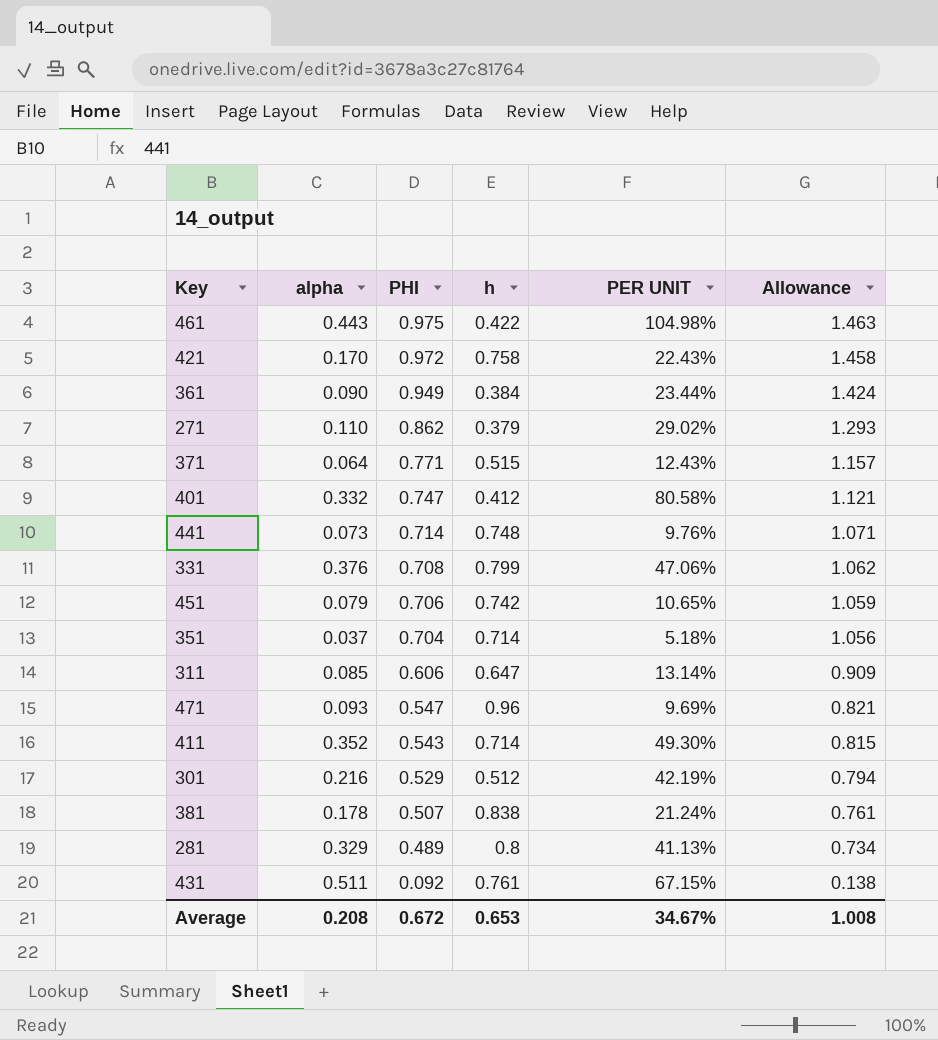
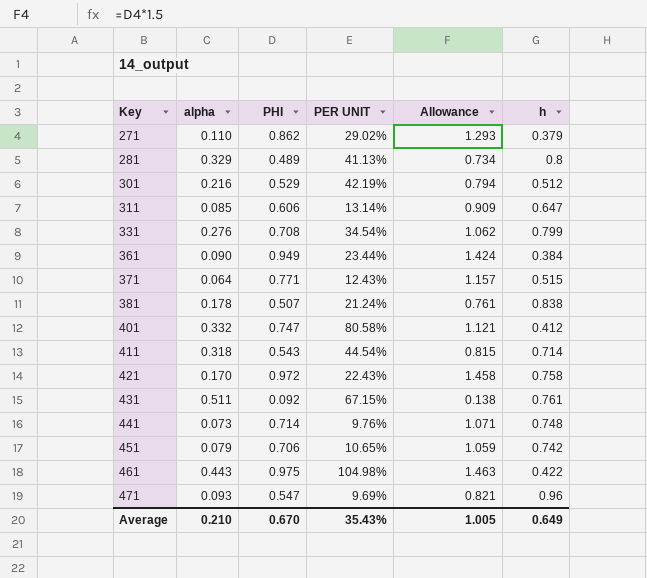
row order: PHI descending -> Key ascending
column h | position: 4 -> 6
row 351: 0.037 | 0.704 | 0.714 | 5.18% | 1.056 -> none
331 | alpha: 0.376 -> 0.276
331 | PER UNIT: 47.06% -> 34.54%
411 | alpha: 0.352 -> 0.318
411 | PER UNIT: 49.30% -> 44.54%
Average | alpha: 0.208 -> 0.210
Average | PHI: 0.672 -> 0.670
Average | PER UNIT: 34.67% -> 35.43%
Average | Allowance: 1.008 -> 1.005
Average | h: 0.653 -> 0.649

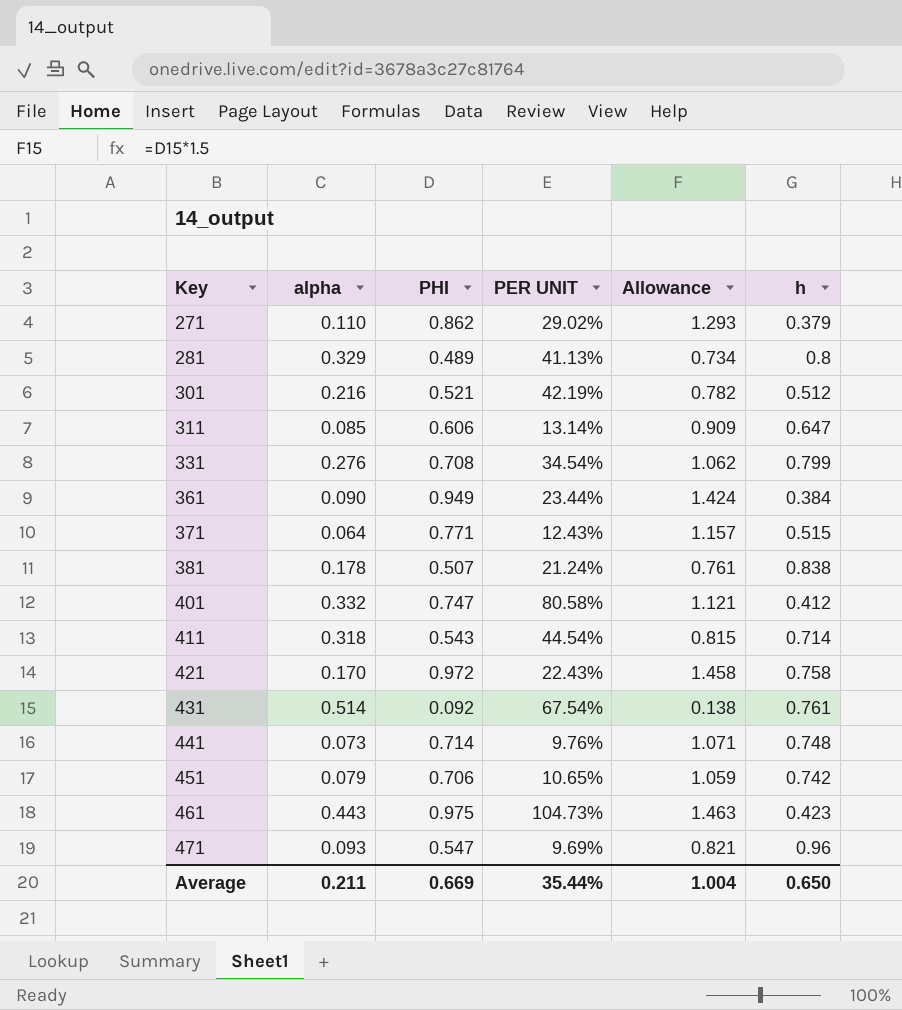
301 | PHI: 0.529 -> 0.521
301 | Allowance: 0.794 -> 0.782
431 | alpha: 0.511 -> 0.514
431 | PER UNIT: 67.15% -> 67.54%
461 | PER UNIT: 104.98% -> 104.73%
461 | h: 0.422 -> 0.423
Average | alpha: 0.210 -> 0.211
Average | PHI: 0.670 -> 0.669
Average | PER UNIT: 35.43% -> 35.44%
Average | Allowance: 1.005 -> 1.004
Average | h: 0.649 -> 0.650

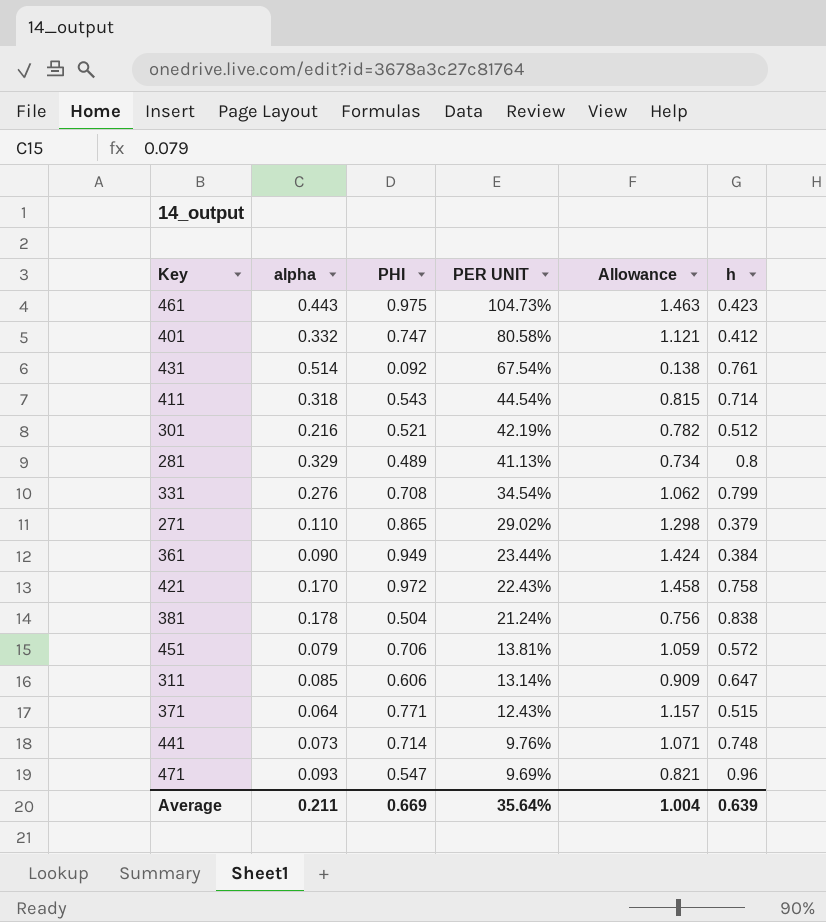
row order: Key ascending -> PER UNIT descending
271 | PHI: 0.862 -> 0.865
271 | Allowance: 1.293 -> 1.298
381 | PHI: 0.507 -> 0.504
381 | Allowance: 0.761 -> 0.756
451 | PER UNIT: 10.65% -> 13.81%
451 | h: 0.742 -> 0.572
Average | PER UNIT: 35.44% -> 35.64%
Average | h: 0.650 -> 0.639

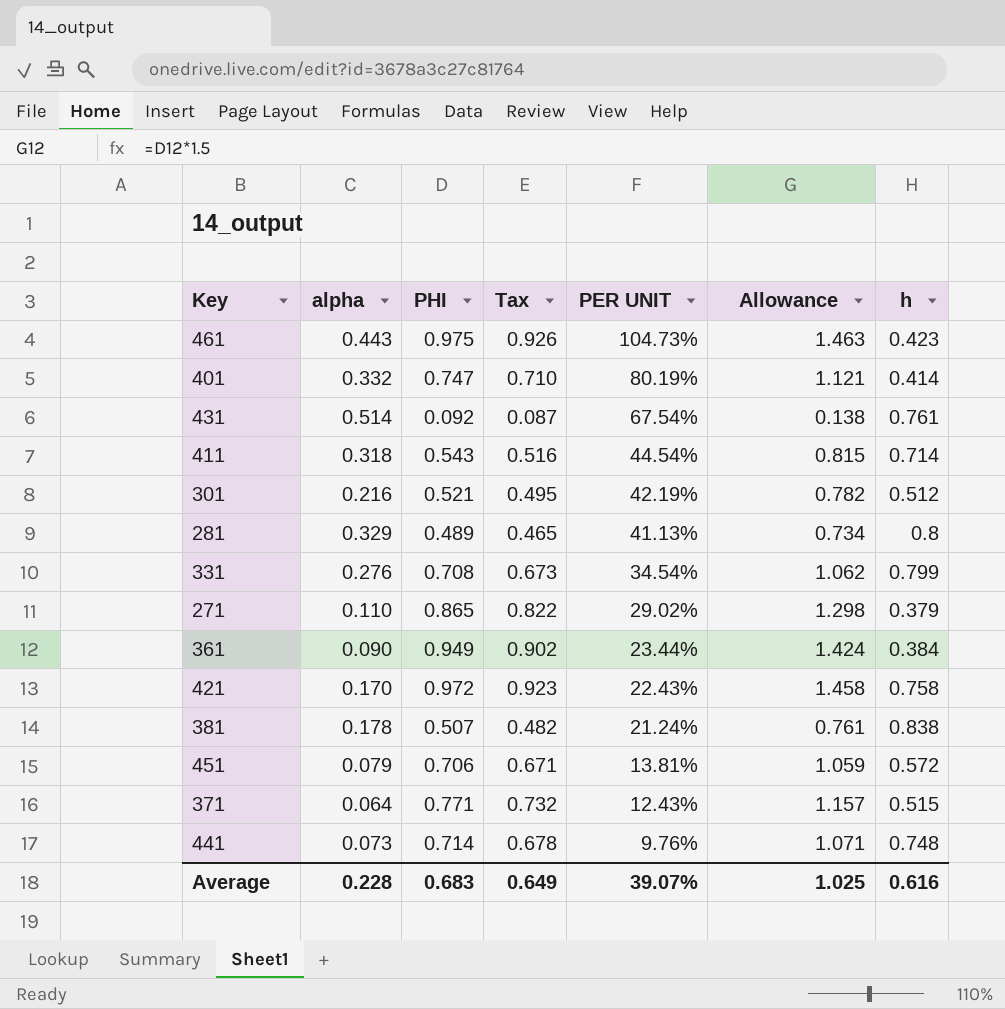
column Tax | formula: none -> [PHI] * 0.95
row 311: 0.085 | 0.606 | 13.14% | 0.909 | 0.647 -> none
row 471: 0.093 | 0.547 | 9.69% | 0.821 | 0.96 -> none
401 | PER UNIT: 80.58% -> 80.19%
401 | h: 0.412 -> 0.414
381 | PHI: 0.504 -> 0.507
381 | Allowance: 0.756 -> 0.761
Average | alpha: 0.211 -> 0.228
Average | PHI: 0.669 -> 0.683
Average | PER UNIT: 35.64% -> 39.07%
Average | Allowance: 1.004 -> 1.025
Average | h: 0.639 -> 0.616

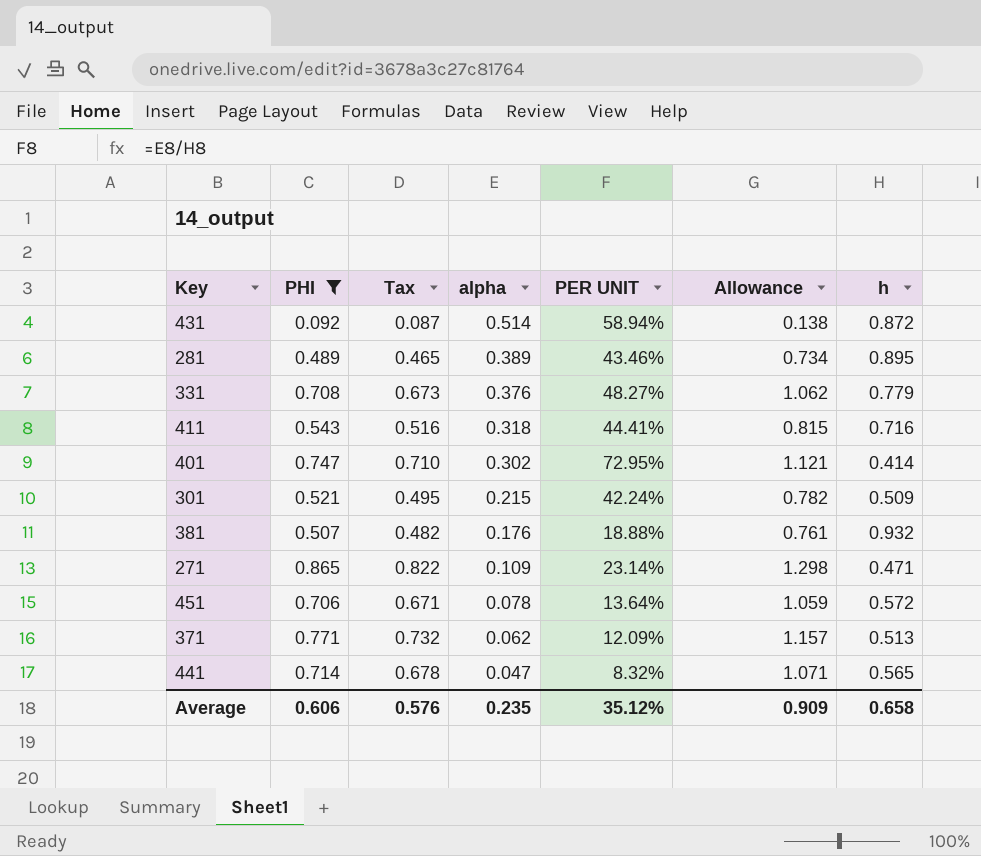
filter: none -> PHI <= 0.865
row order: PER UNIT descending -> alpha descending
column alpha | position: 2 -> 4
431 | PER UNIT: 67.54% -> 58.94%
431 | h: 0.761 -> 0.872
281 | alpha: 0.329 -> 0.389
281 | PER UNIT: 41.13% -> 43.46%
281 | h: 0.8 -> 0.895
331 | alpha: 0.276 -> 0.376
331 | PER UNIT: 34.54% -> 48.27%
331 | h: 0.799 -> 0.779
411 | PER UNIT: 44.54% -> 44.41%
411 | h: 0.714 -> 0.716
401 | alpha: 0.332 -> 0.302
401 | PER UNIT: 80.19% -> 72.95%
301 | alpha: 0.216 -> 0.215
301 | PER UNIT: 42.19% -> 42.24%
301 | h: 0.512 -> 0.509
381 | alpha: 0.178 -> 0.176
381 | PER UNIT: 21.24% -> 18.88%
381 | h: 0.838 -> 0.932
271 | alpha: 0.110 -> 0.109
271 | PER UNIT: 29.02% -> 23.14%
271 | h: 0.379 -> 0.471
451 | alpha: 0.079 -> 0.078
451 | PER UNIT: 13.81% -> 13.64%
371 | alpha: 0.064 -> 0.062
371 | PER UNIT: 12.43% -> 12.09%
371 | h: 0.515 -> 0.513
441 | alpha: 0.073 -> 0.047
441 | PER UNIT: 9.76% -> 8.32%
441 | h: 0.748 -> 0.565
Average | PHI: 0.683 -> 0.606
Average | Tax: 0.649 -> 0.576
Average | alpha: 0.228 -> 0.235
Average | PER UNIT: 39.07% -> 35.12%
Average | Allowance: 1.025 -> 0.909
Average | h: 0.616 -> 0.658

